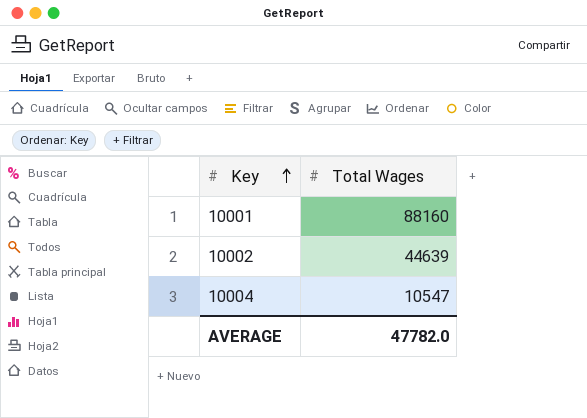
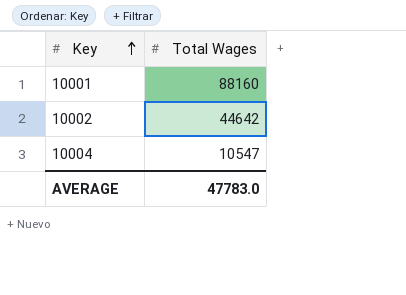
10002 | Total Wages: 44639 -> 44642
AVERAGE | Total Wages: 47782.0 -> 47783.0

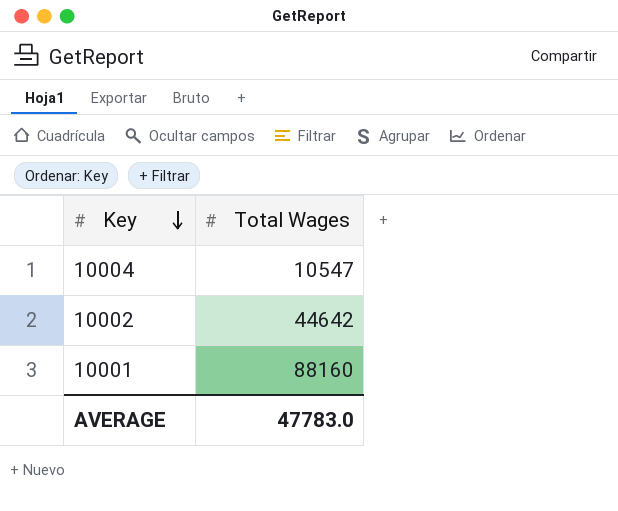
row order: Key ascending -> Key descending

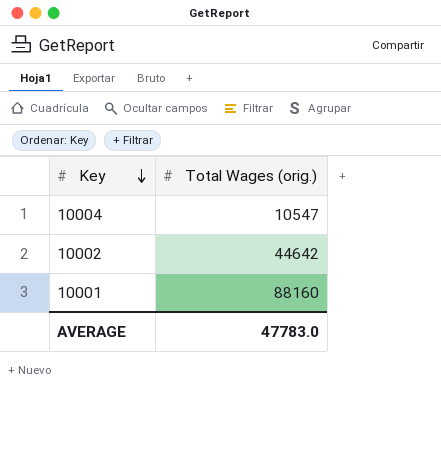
column name: Total Wages -> Total Wages (orig.)

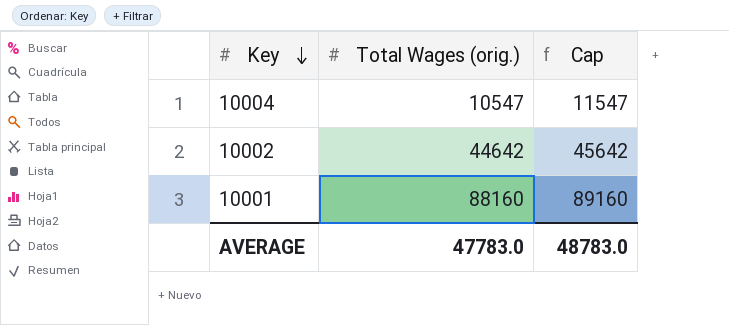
column Cap | formula: none -> [Total Wages (orig.)] + 1000

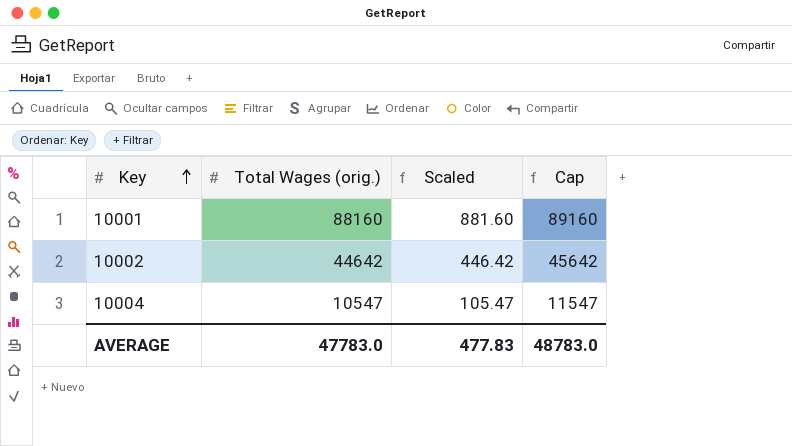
row order: Key descending -> Key ascending
column Scaled | formula: none -> [Total Wages (orig.)] * 0.01

